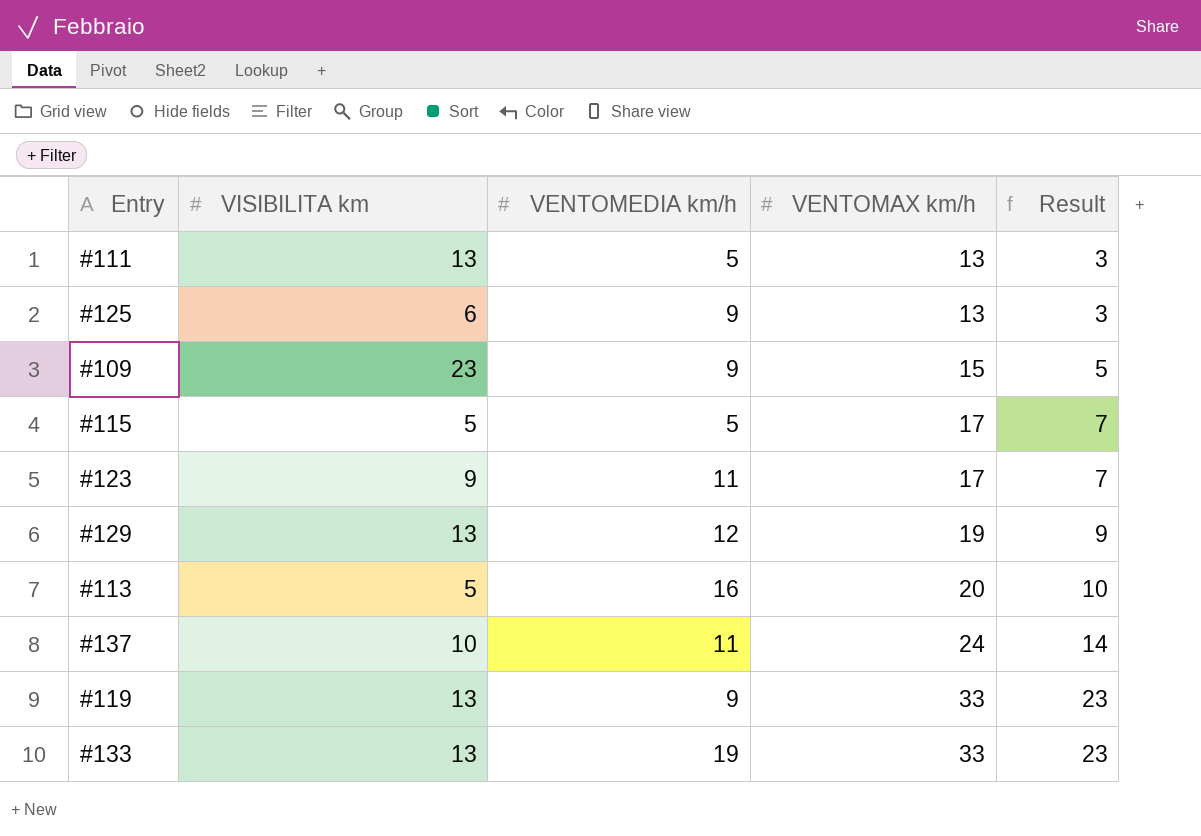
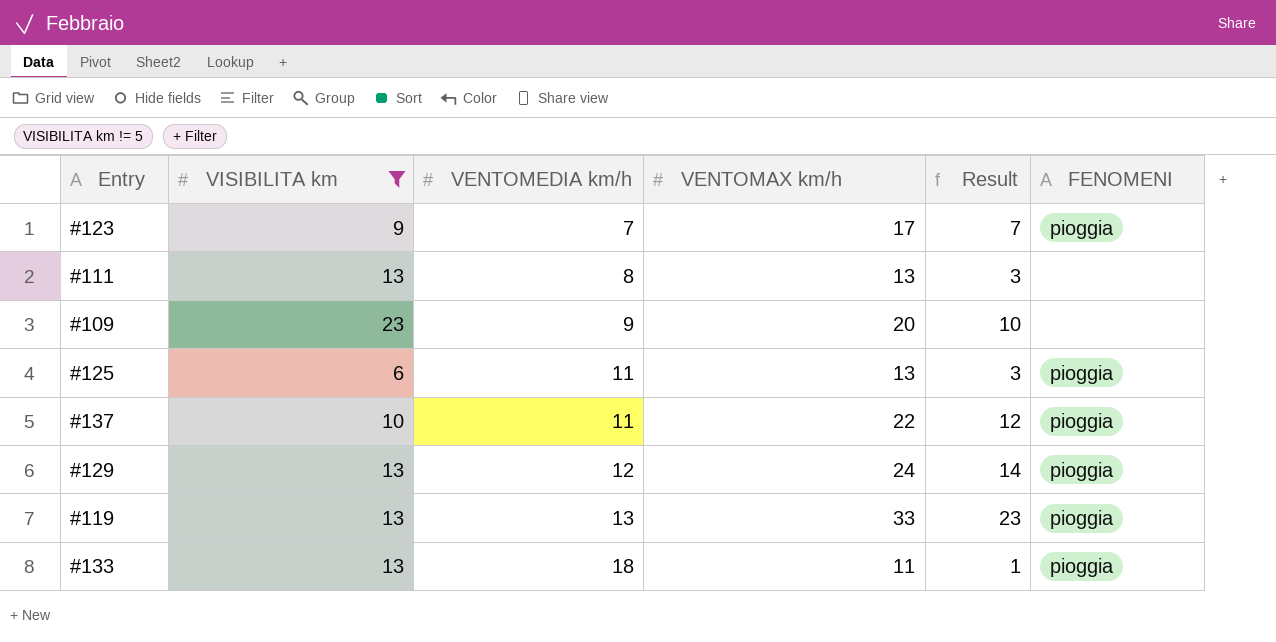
filter: none -> VISIBILITA km != 5
row order: VENTOMAX km/h ascending -> VENTOMEDIA km/h ascending
column FENOMENI | position: none -> 6
#123 | VENTOMEDIA km/h: 11 -> 7
#111 | VENTOMEDIA km/h: 5 -> 8
#109 | VENTOMAX km/h: 15 -> 20
#109 | Result: 5 -> 10
#125 | VENTOMEDIA km/h: 9 -> 11
#137 | VENTOMAX km/h: 24 -> 22
#137 | Result: 14 -> 12
#129 | VENTOMAX km/h: 19 -> 24
#129 | Result: 9 -> 14
#119 | VENTOMEDIA km/h: 9 -> 13
#133 | VENTOMEDIA km/h: 19 -> 18
#133 | VENTOMAX km/h: 33 -> 11
#133 | Result: 23 -> 1

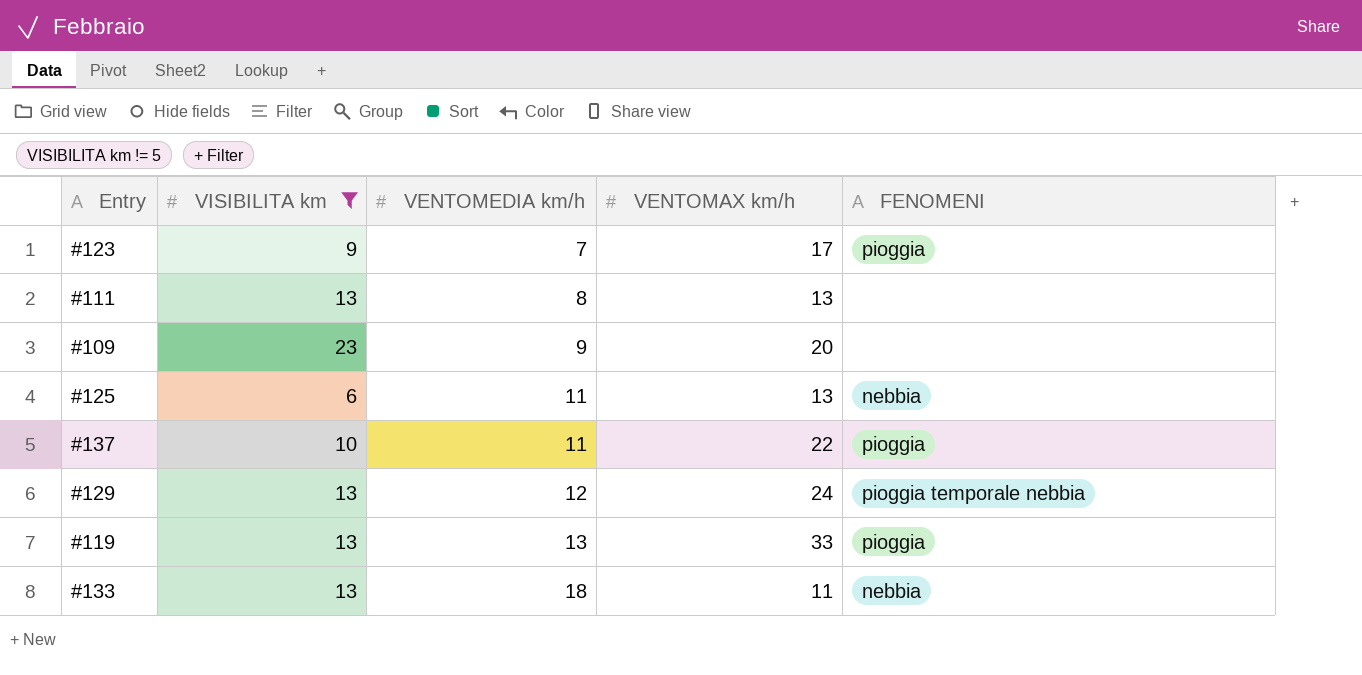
column Result | formula: [VENTOMAX km/h] - 10 -> none
#125 | FENOMENI: pioggia -> nebbia
#129 | FENOMENI: pioggia -> pioggia temporale nebbia
#133 | FENOMENI: pioggia -> nebbia

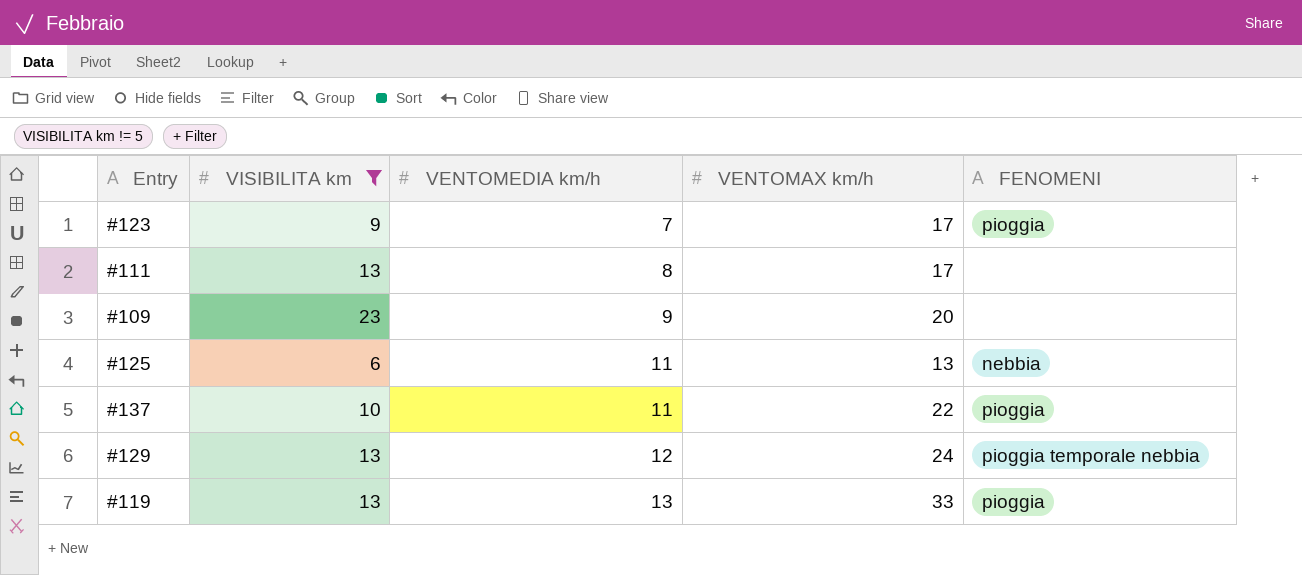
row #133: 13 | 18 | 11 | nebbia -> none
#111 | VENTOMAX km/h: 13 -> 17

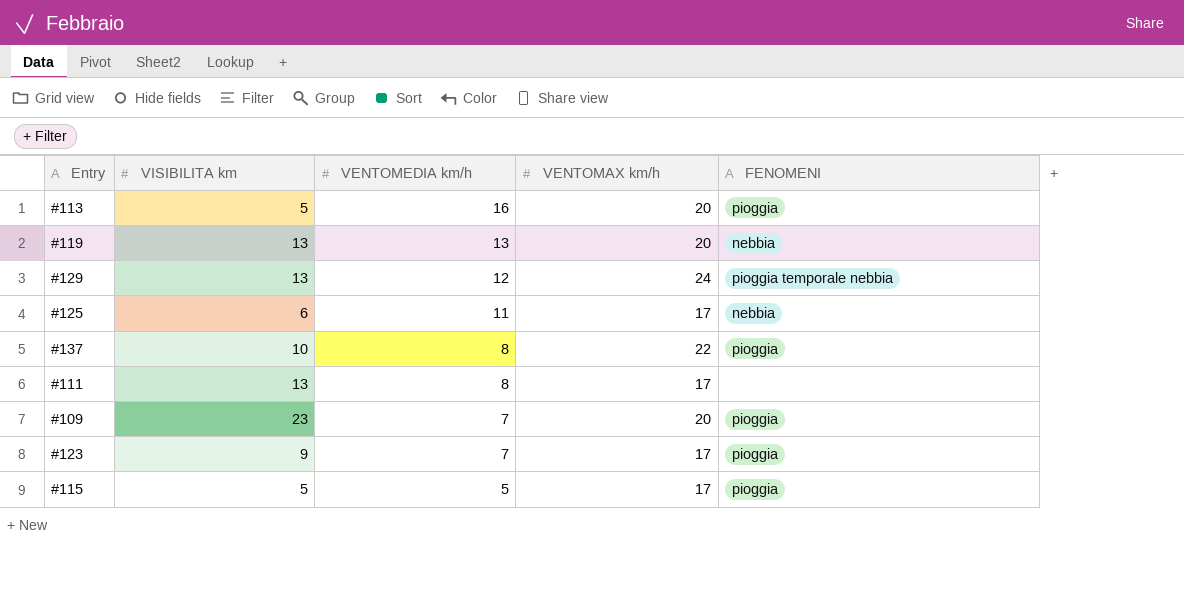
filter: VISIBILITA km != 5 -> none
row order: VENTOMEDIA km/h ascending -> VENTOMEDIA km/h descending
#119 | VENTOMAX km/h: 33 -> 20
#119 | FENOMENI: pioggia -> nebbia
#125 | VENTOMAX km/h: 13 -> 17
#137 | VENTOMEDIA km/h: 11 -> 8
#109 | VENTOMEDIA km/h: 9 -> 7
#109 | FENOMENI: none -> pioggia

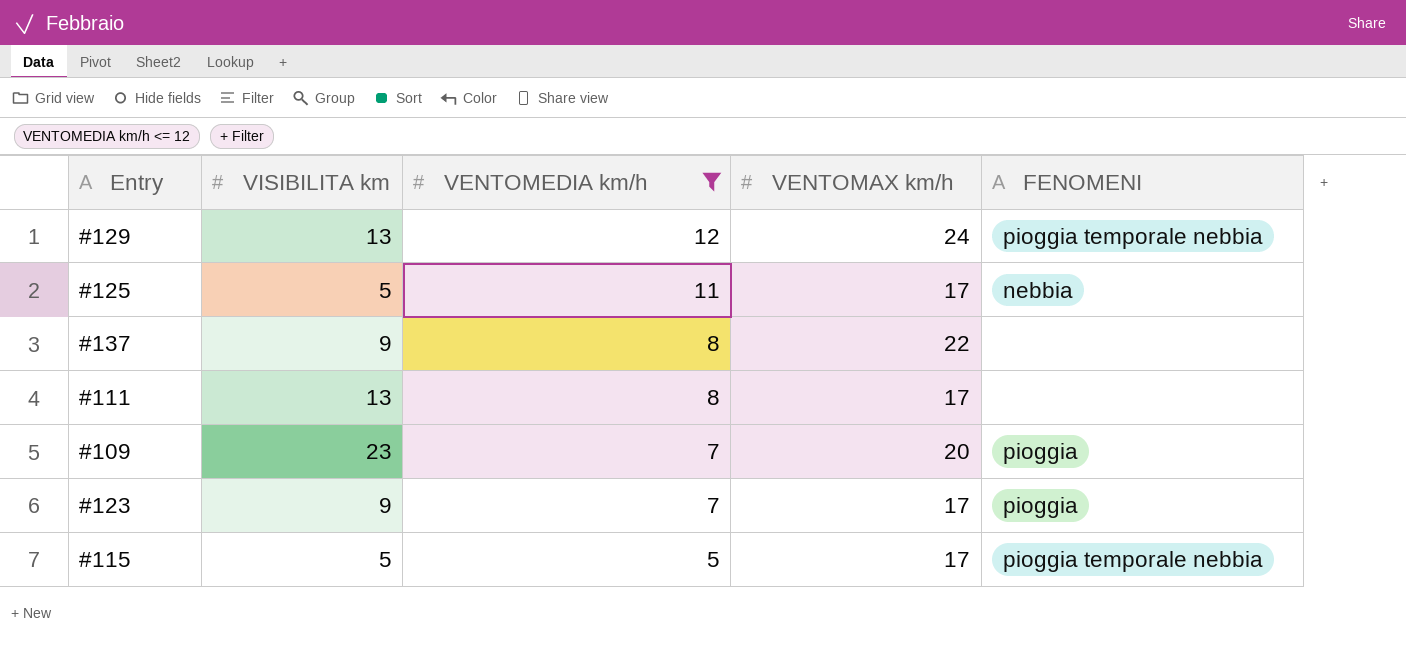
filter: none -> VENTOMEDIA km/h <= 12
#125 | VISIBILITA km: 6 -> 5
#137 | VISIBILITA km: 10 -> 9
#137 | FENOMENI: pioggia -> none
#115 | FENOMENI: pioggia -> pioggia temporale nebbia

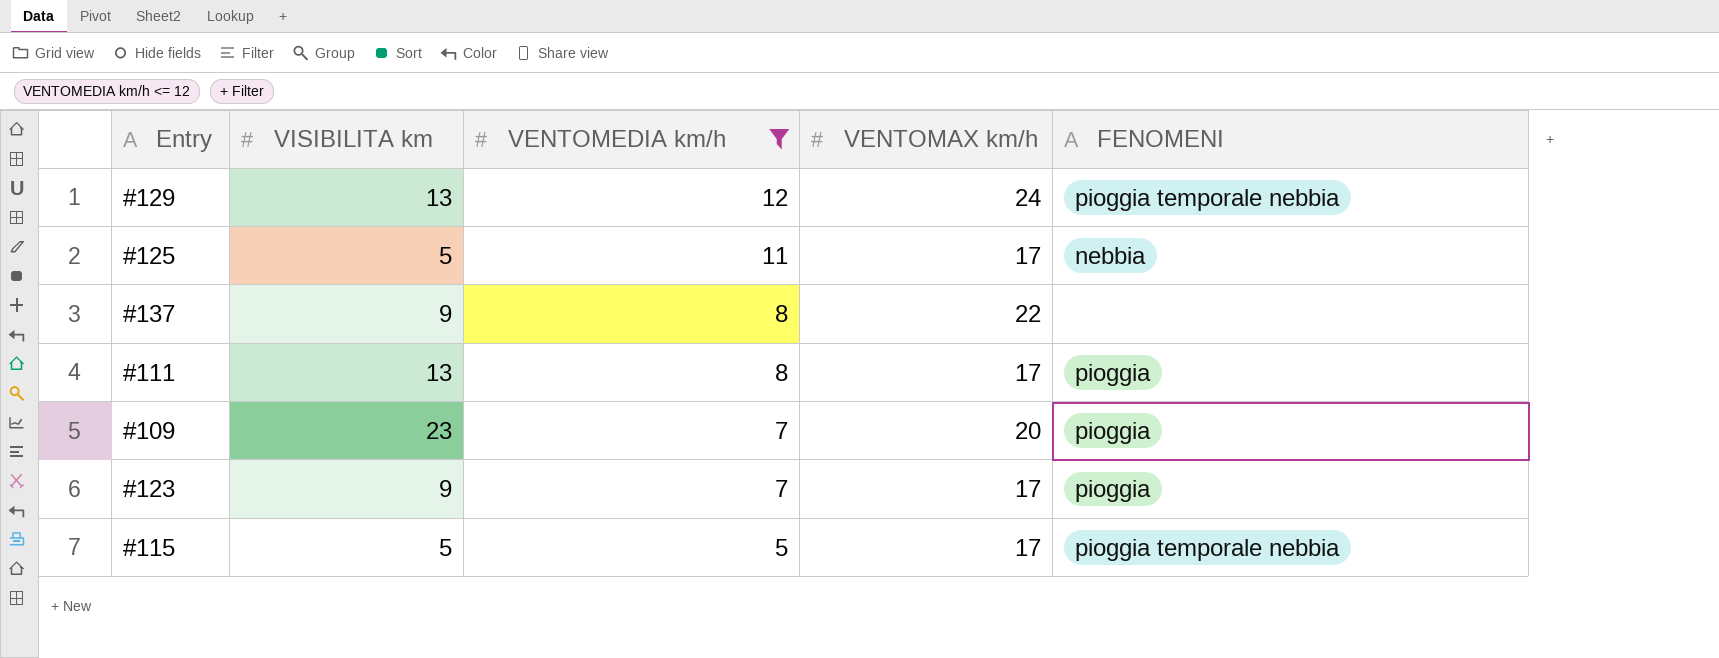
#111 | FENOMENI: none -> pioggia

